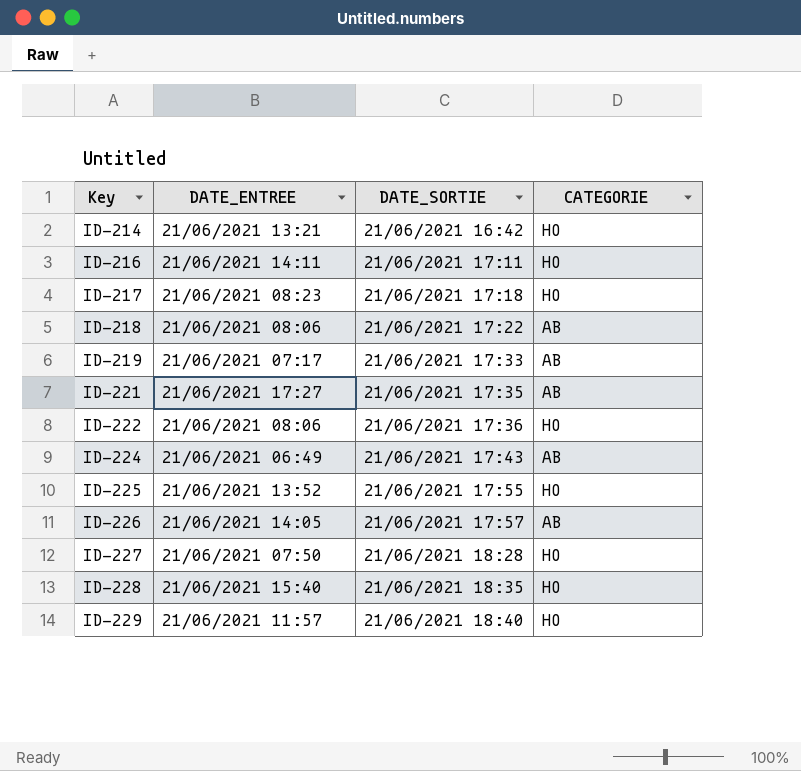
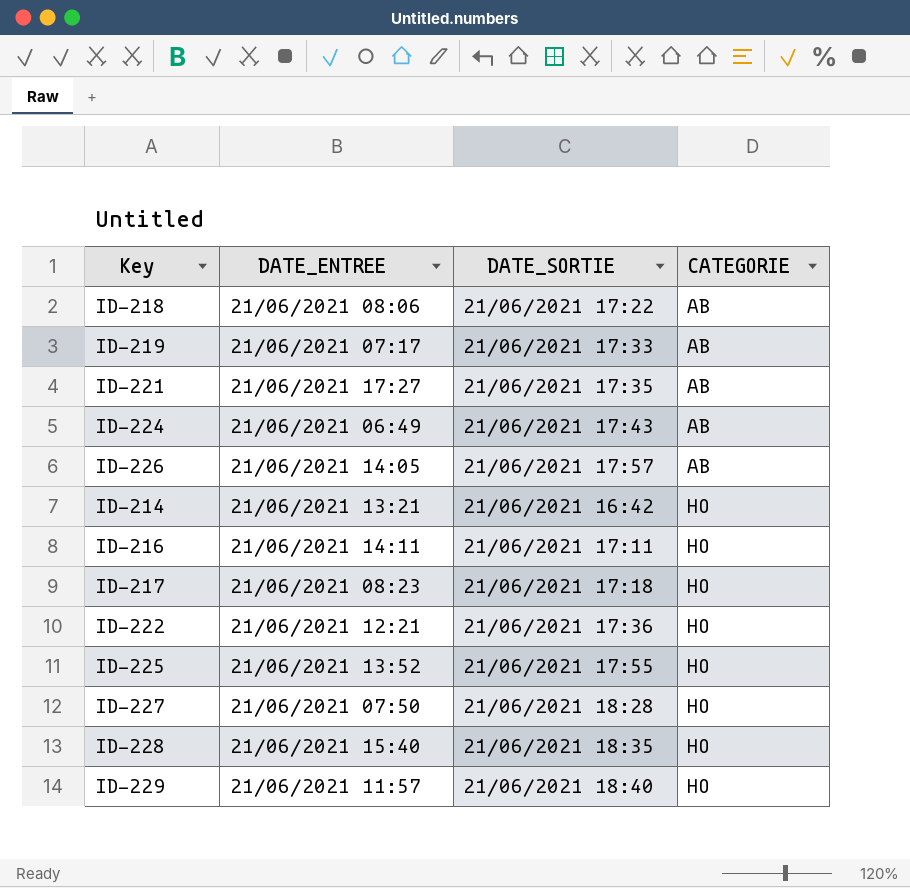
row order: Key ascending -> CATEGORIE ascending
ID-222 | DATE_ENTREE: 21/06/2021 08:06 -> 21/06/2021 12:21

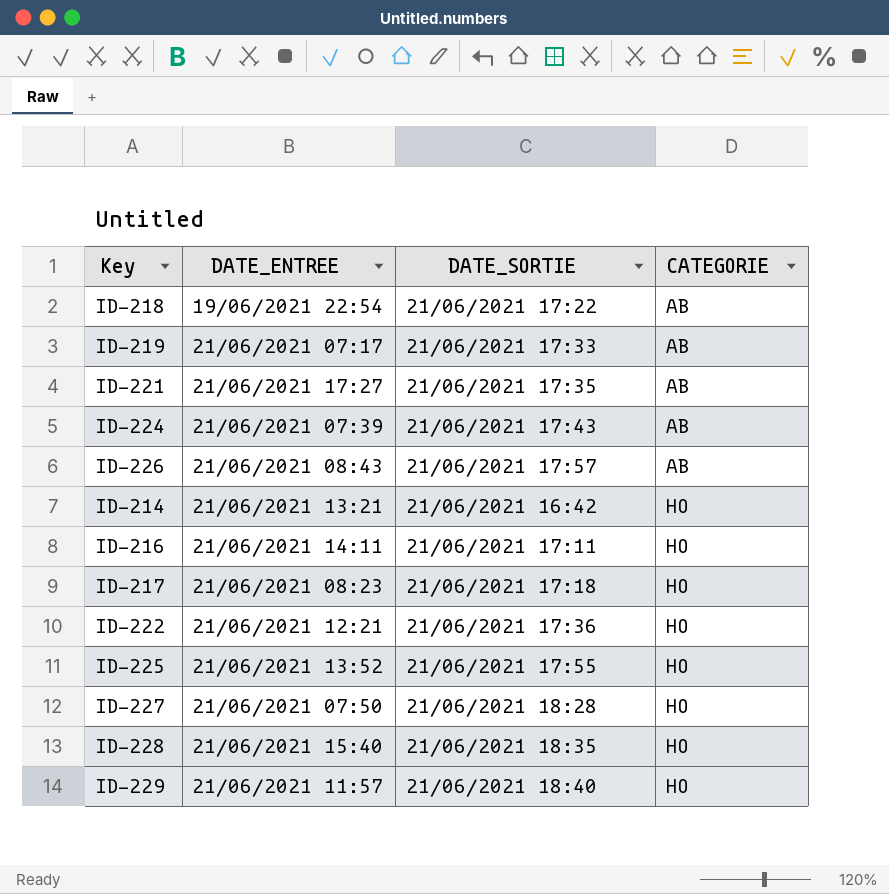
ID-218 | DATE_ENTREE: 21/06/2021 08:06 -> 19/06/2021 22:54
ID-224 | DATE_ENTREE: 21/06/2021 06:49 -> 21/06/2021 07:39
ID-226 | DATE_ENTREE: 21/06/2021 14:05 -> 21/06/2021 08:43

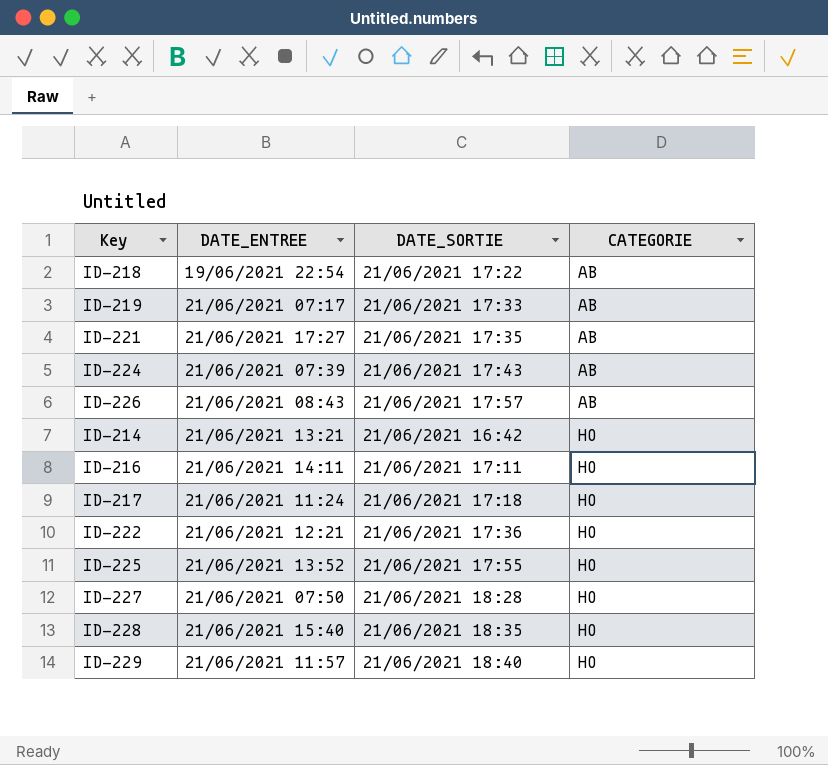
ID-217 | DATE_ENTREE: 21/06/2021 08:23 -> 21/06/2021 11:24

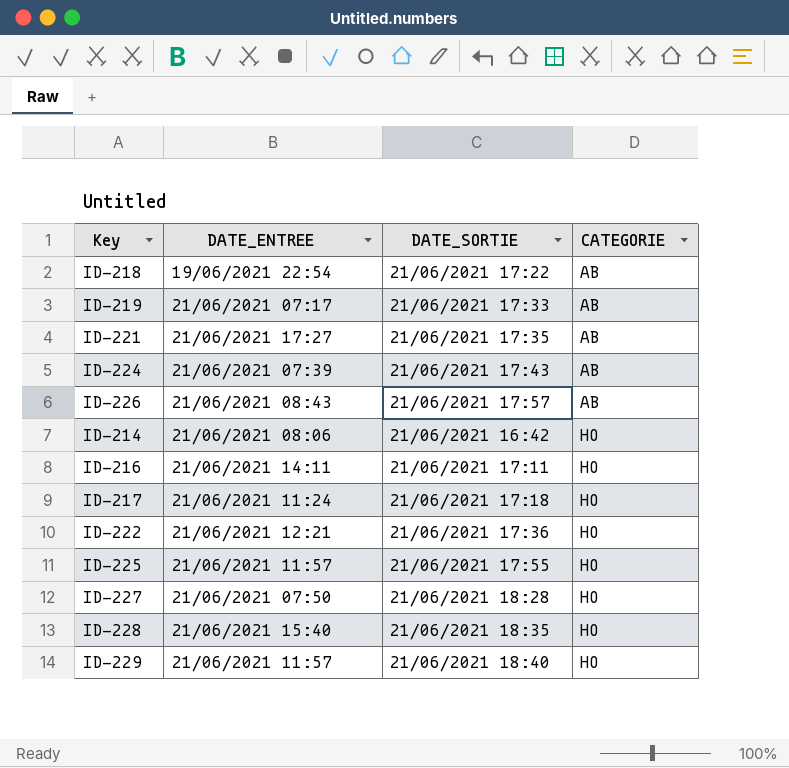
ID-214 | DATE_ENTREE: 21/06/2021 13:21 -> 21/06/2021 08:06
ID-225 | DATE_ENTREE: 21/06/2021 13:52 -> 21/06/2021 11:57

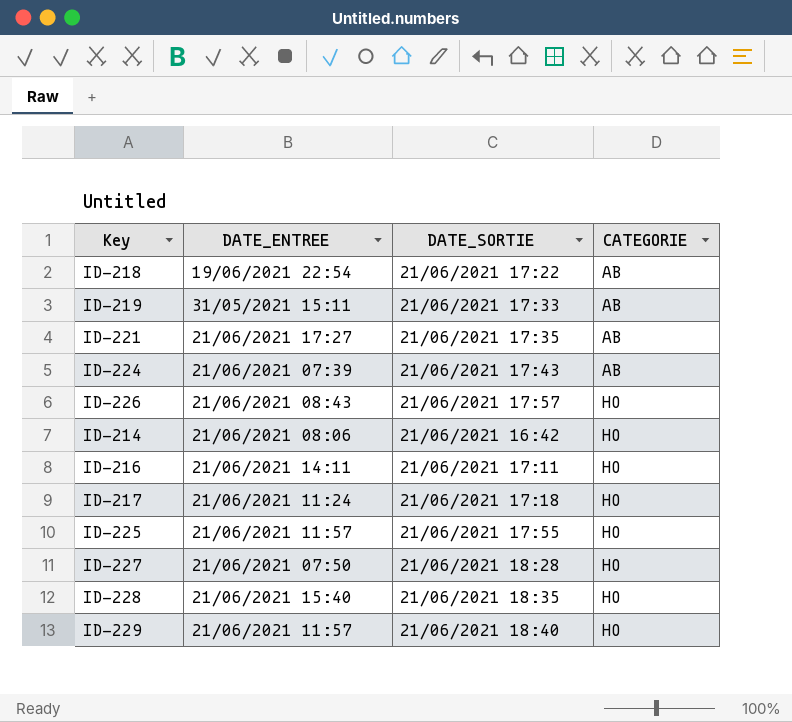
row ID-222: 21/06/2021 12:21 | 21/06/2021 17:36 | HO -> none
ID-219 | DATE_ENTREE: 21/06/2021 07:17 -> 31/05/2021 15:11
ID-226 | CATEGORIE: AB -> HO

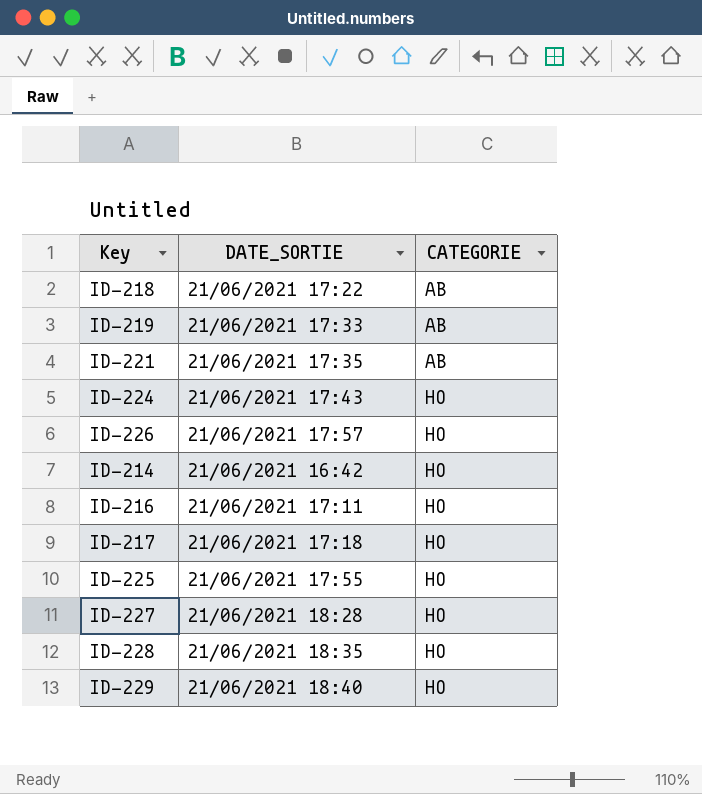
column DATE_ENTREE | position: 2 -> none
ID-224 | CATEGORIE: AB -> HO

